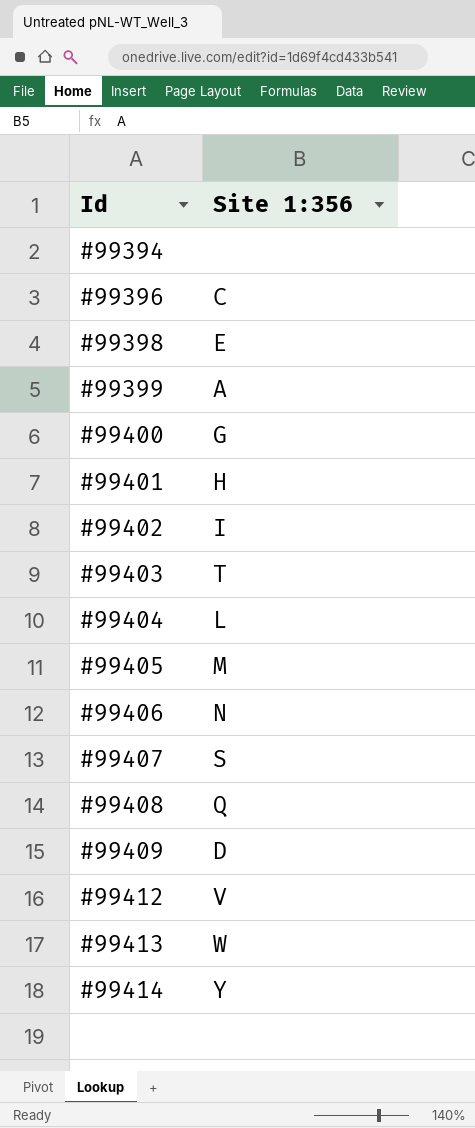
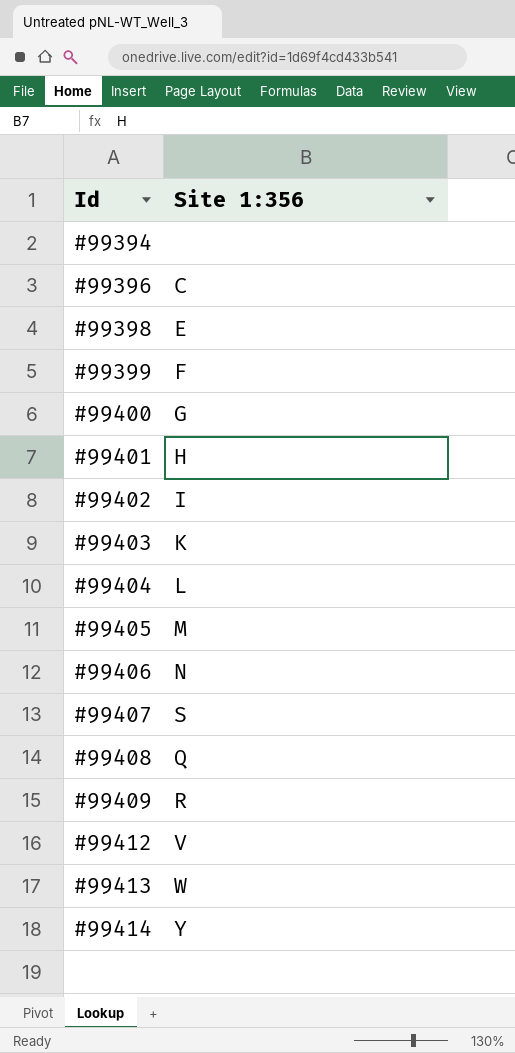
#99399 | Site 1:356: A -> F
#99403 | Site 1:356: T -> K
#99409 | Site 1:356: D -> R

